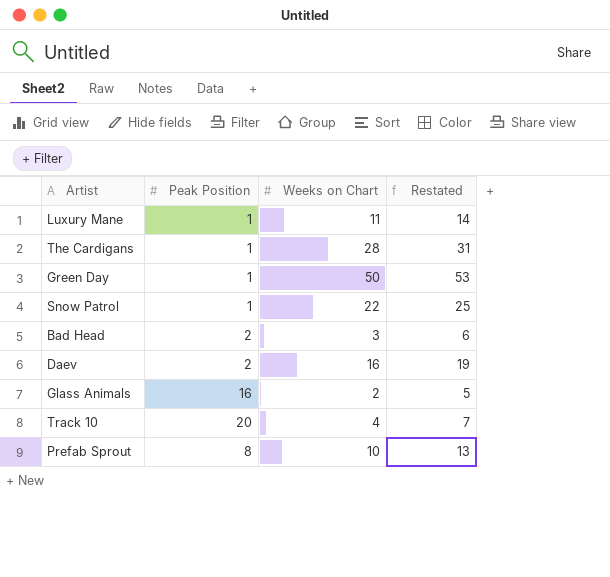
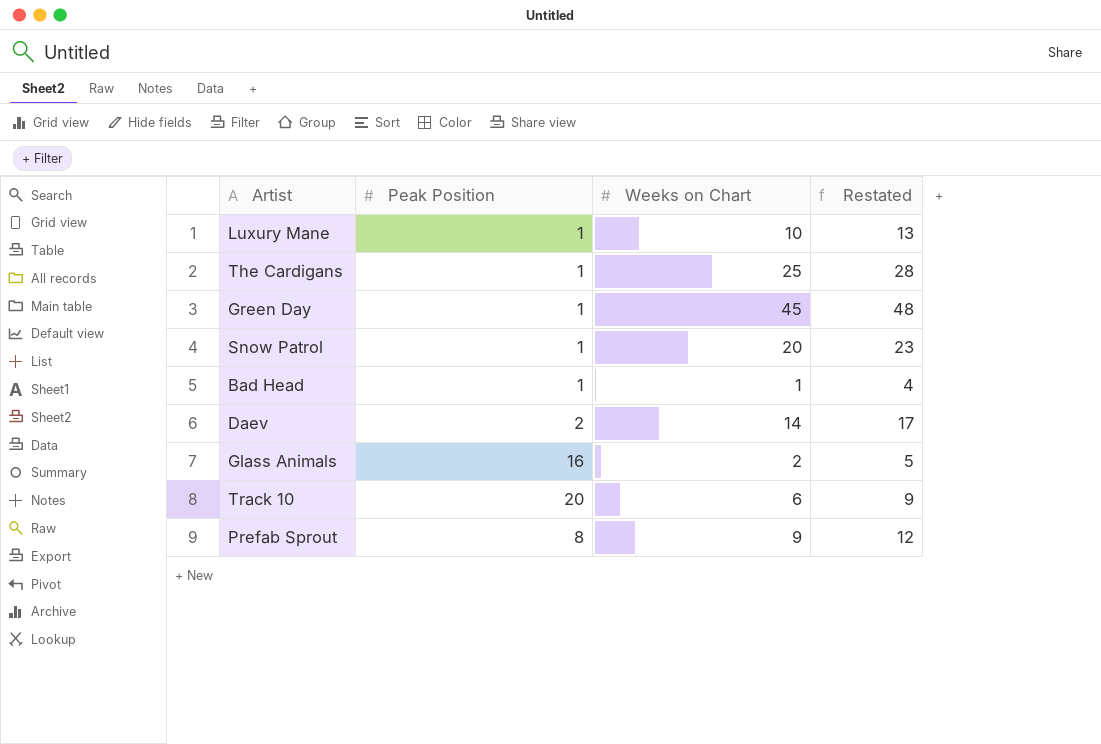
Luxury Mane | Weeks on Chart: 11 -> 10
Luxury Mane | Restated: 14 -> 13
The Cardigans | Weeks on Chart: 28 -> 25
The Cardigans | Restated: 31 -> 28
Green Day | Weeks on Chart: 50 -> 45
Green Day | Restated: 53 -> 48
Snow Patrol | Weeks on Chart: 22 -> 20
Snow Patrol | Restated: 25 -> 23
Bad Head | Peak Position: 2 -> 1
Bad Head | Weeks on Chart: 3 -> 1
Bad Head | Restated: 6 -> 4
Daev | Weeks on Chart: 16 -> 14
Daev | Restated: 19 -> 17
Track 10 | Weeks on Chart: 4 -> 6
Track 10 | Restated: 7 -> 9
Prefab Sprout | Weeks on Chart: 10 -> 9
Prefab Sprout | Restated: 13 -> 12

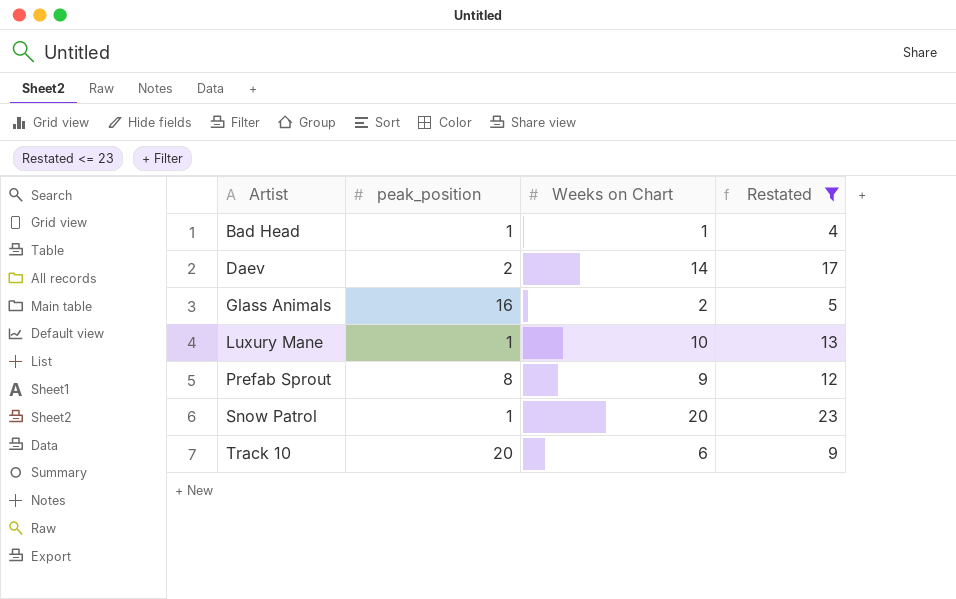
filter: none -> Restated <= 23
row order: none -> Artist ascending
column name: Peak Position -> peak_position

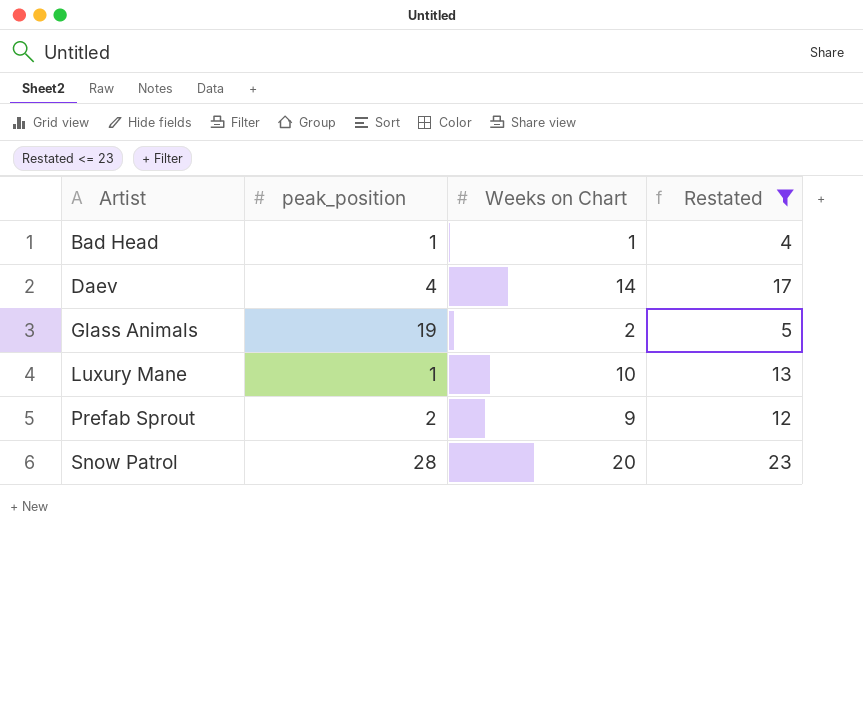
row Track 10: 20 | 6 | 9 -> none
Daev | peak_position: 2 -> 4
Glass Animals | peak_position: 16 -> 19
Prefab Sprout | peak_position: 8 -> 2
Snow Patrol | peak_position: 1 -> 28

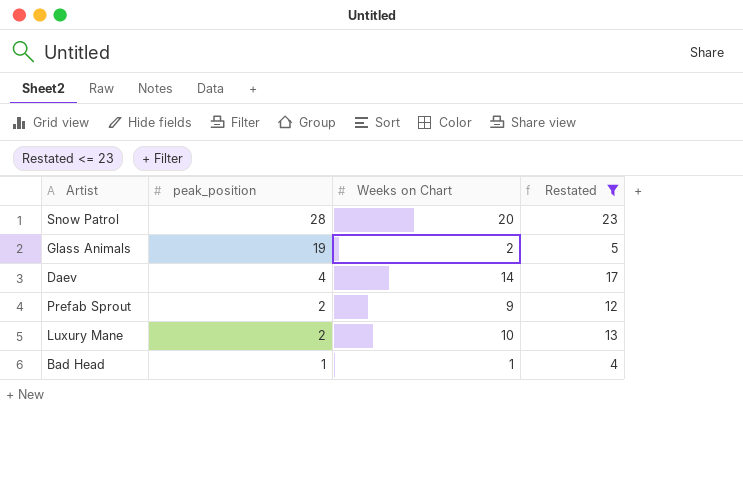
row order: Artist ascending -> peak_position descending
Luxury Mane | peak_position: 1 -> 2

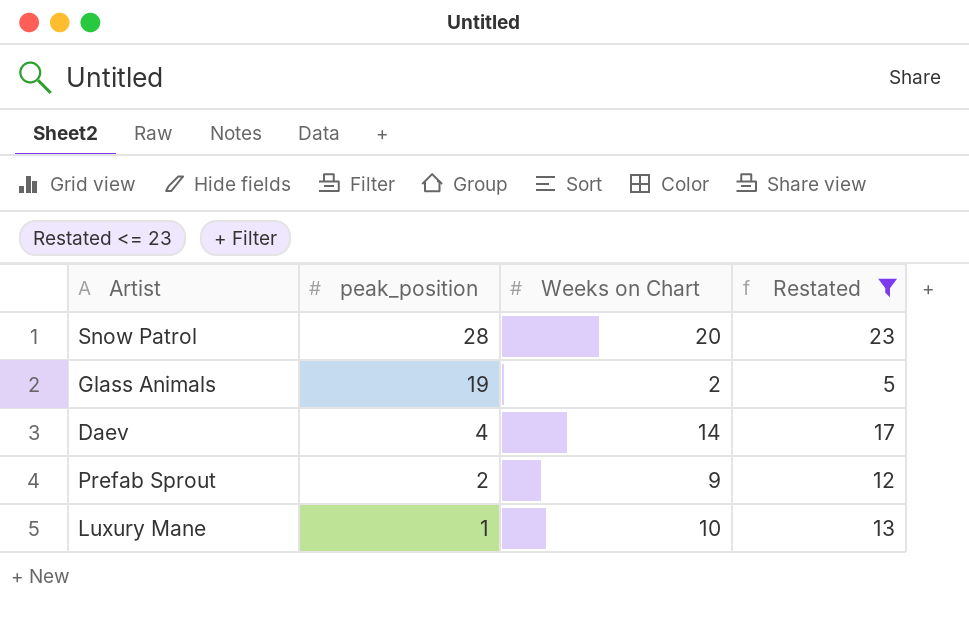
row Bad Head: 1 | 1 | 4 -> none
Luxury Mane | peak_position: 2 -> 1

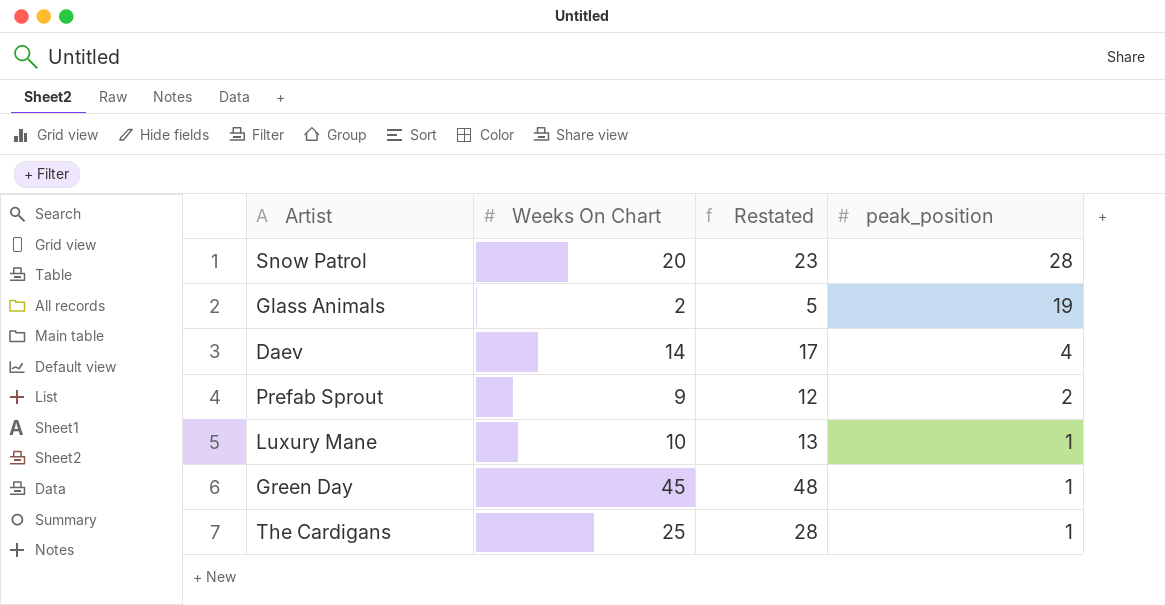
filter: Restated <= 23 -> none
column name: Weeks on Chart -> Weeks On Chart
column peak_position | position: 2 -> 4

